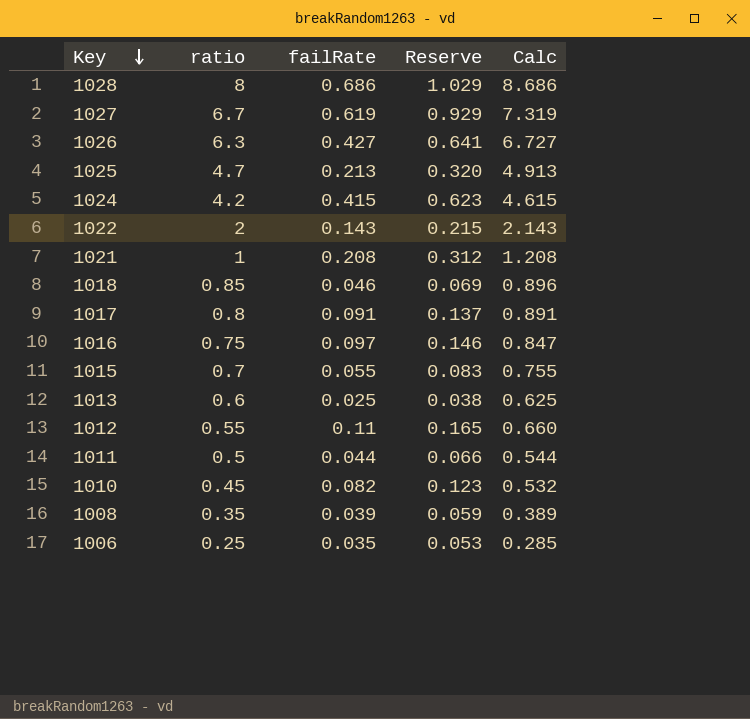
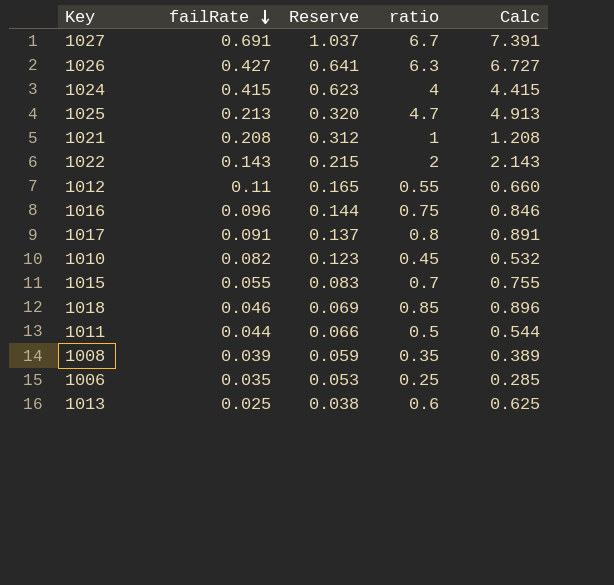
row order: Key descending -> failRate descending
column ratio | position: 2 -> 4
row 1028: 8 | 0.686 | 1.029 | 8.686 -> none
1027 | failRate: 0.619 -> 0.691
1027 | Reserve: 0.929 -> 1.037
1027 | Calc: 7.319 -> 7.391
1024 | ratio: 4.2 -> 4
1024 | Calc: 4.615 -> 4.415
1016 | failRate: 0.097 -> 0.096
1016 | Reserve: 0.146 -> 0.144
1016 | Calc: 0.847 -> 0.846

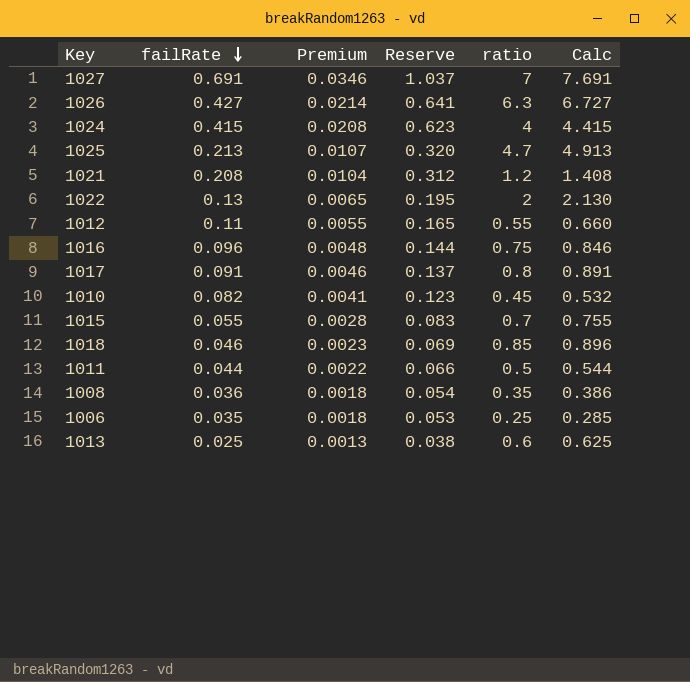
column Premium | formula: none -> [failRate] * 0.05
1027 | ratio: 6.7 -> 7
1027 | Calc: 7.391 -> 7.691
1021 | ratio: 1 -> 1.2
1021 | Calc: 1.208 -> 1.408
1022 | failRate: 0.143 -> 0.13
1022 | Reserve: 0.215 -> 0.195
1022 | Calc: 2.143 -> 2.130
1008 | failRate: 0.039 -> 0.036
1008 | Reserve: 0.059 -> 0.054
1008 | Calc: 0.389 -> 0.386

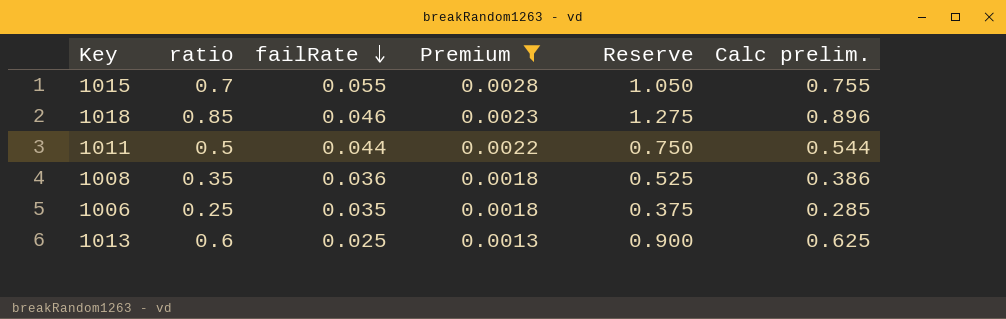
filter: none -> Premium <= 0.0028
column ratio | position: 5 -> 2
column Reserve | formula: [failRate] * 1.5 -> [ratio] * 1.5
column name: Calc -> Calc prelim.

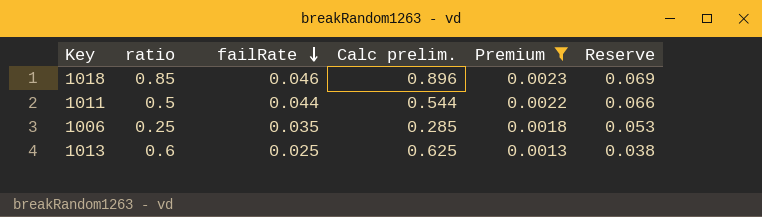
column Calc prelim. | position: 6 -> 4
column Reserve | formula: [ratio] * 1.5 -> [failRate] * 1.5
row 1015: 0.7 | 0.055 | 0.0028 | 1.050 | 0.755 -> none
row 1008: 0.35 | 0.036 | 0.0018 | 0.525 | 0.386 -> none

